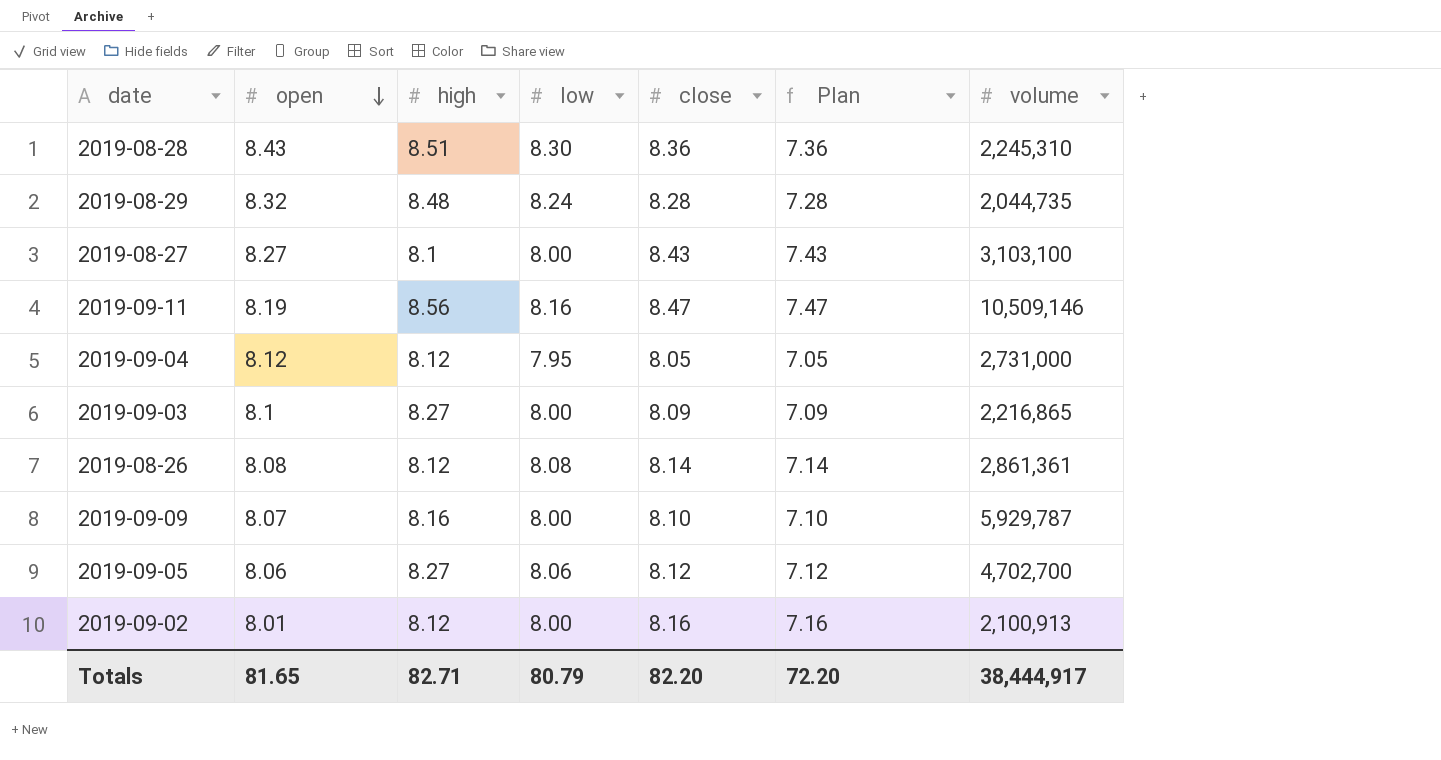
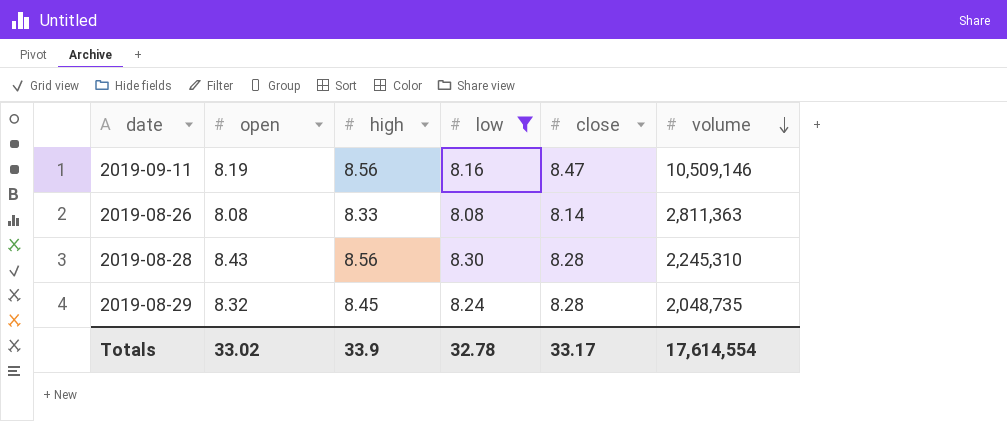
filter: none -> low >= 8.08
row order: open descending -> volume descending
column Plan | formula: [close] - 1 -> none
2019-08-26 | high: 8.12 -> 8.33
2019-08-26 | volume: 2,861,361 -> 2,811,363
2019-08-28 | high: 8.51 -> 8.56
2019-08-28 | close: 8.36 -> 8.28
2019-08-29 | high: 8.48 -> 8.45
2019-08-29 | volume: 2,044,735 -> 2,048,735
Totals | open: 81.65 -> 33.02
Totals | high: 82.71 -> 33.9
Totals | low: 80.79 -> 32.78
Totals | close: 82.20 -> 33.17
Totals | volume: 38,444,917 -> 17,614,554

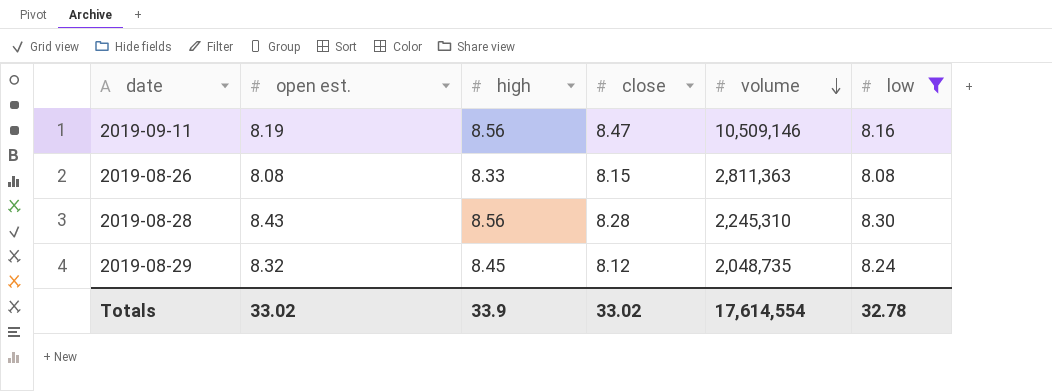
column name: open -> open est.
column low | position: 4 -> 6
2019-08-26 | close: 8.14 -> 8.15
2019-08-29 | close: 8.28 -> 8.12
Totals | close: 33.17 -> 33.02

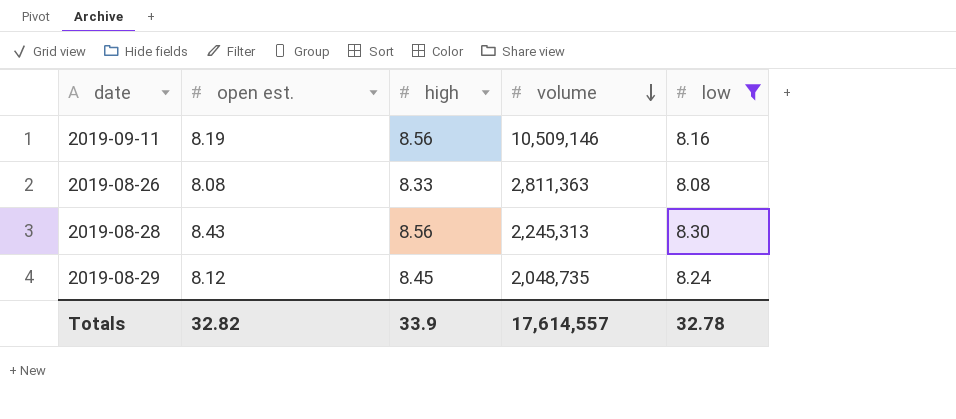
column close | position: 4 -> none
2019-08-28 | volume: 2,245,310 -> 2,245,313
2019-08-29 | open est.: 8.32 -> 8.12
Totals | open est.: 33.02 -> 32.82
Totals | volume: 17,614,554 -> 17,614,557

